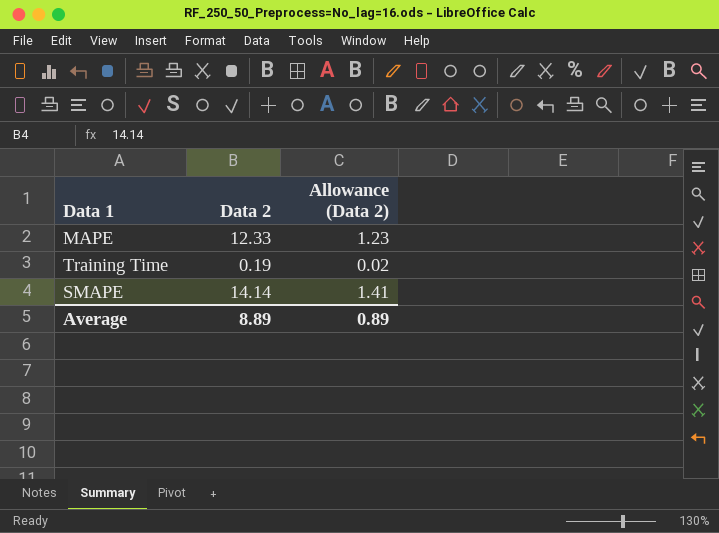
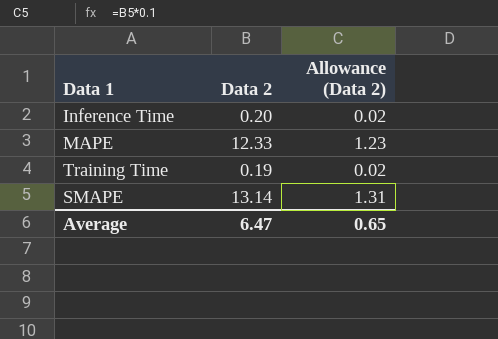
row Inference Time: none -> 0.20 | 0.02
SMAPE | Data 2: 14.14 -> 13.14
SMAPE | Allowance (Data 2): 1.41 -> 1.31
Average | Data 2: 8.89 -> 6.47
Average | Allowance (Data 2): 0.89 -> 0.65

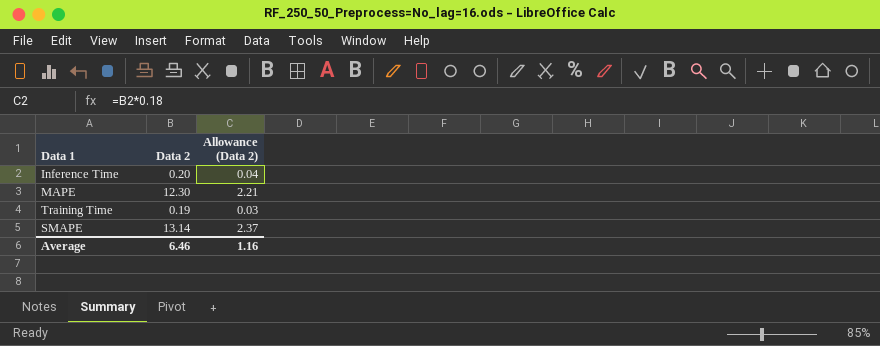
column Allowance (Data 2) | formula: [Data 2] * 0.1 -> [Data 2] * 0.18
MAPE | Data 2: 12.33 -> 12.30
Average | Data 2: 6.47 -> 6.46
Average | Allowance (Data 2): 0.65 -> 1.16

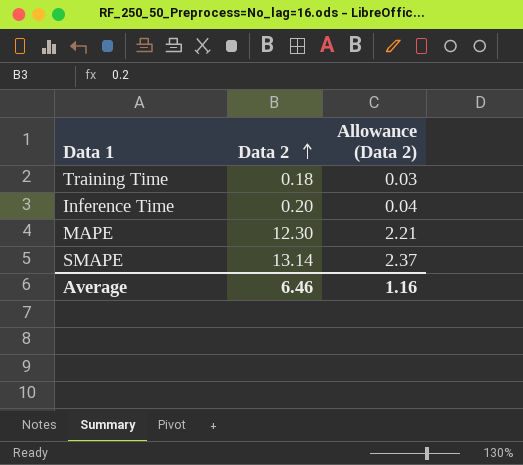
row order: none -> Data 2 ascending
Training Time | Data 2: 0.19 -> 0.18

